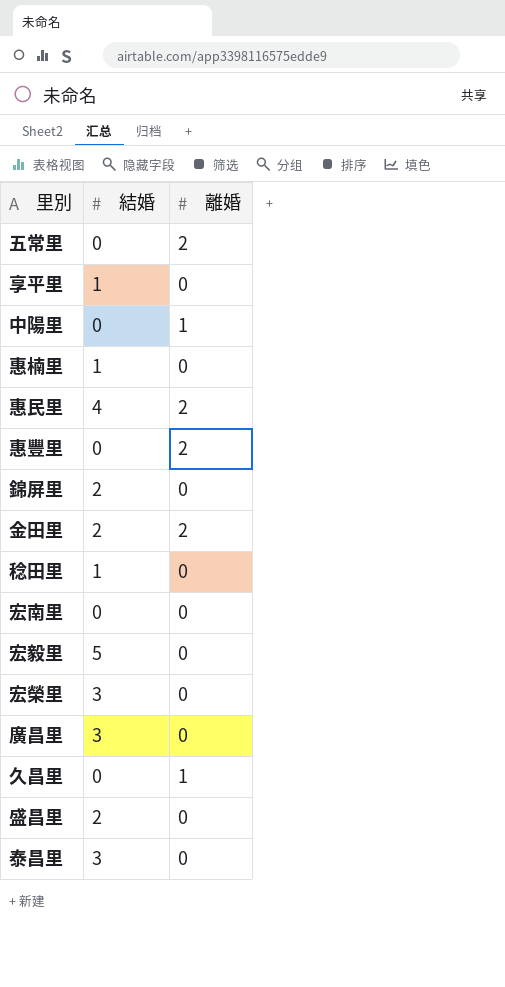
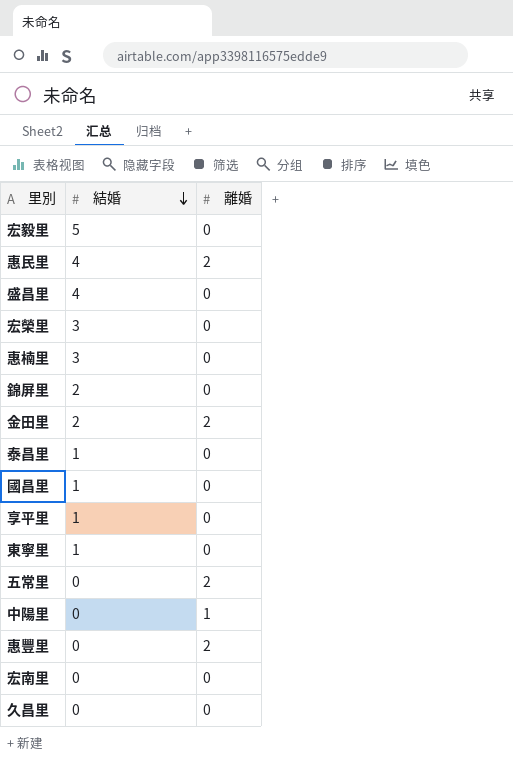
row order: none -> 結婚 descending
row 稔田里: 1 | 0 -> none
row 廣昌里: 3 | 0 -> none
盛昌里 | 結婚: 2 -> 4
惠楠里 | 結婚: 1 -> 3
泰昌里 | 結婚: 3 -> 1
row 國昌里: none -> 1 | 0
row 東寧里: none -> 1 | 0
久昌里 | 離婚: 1 -> 0

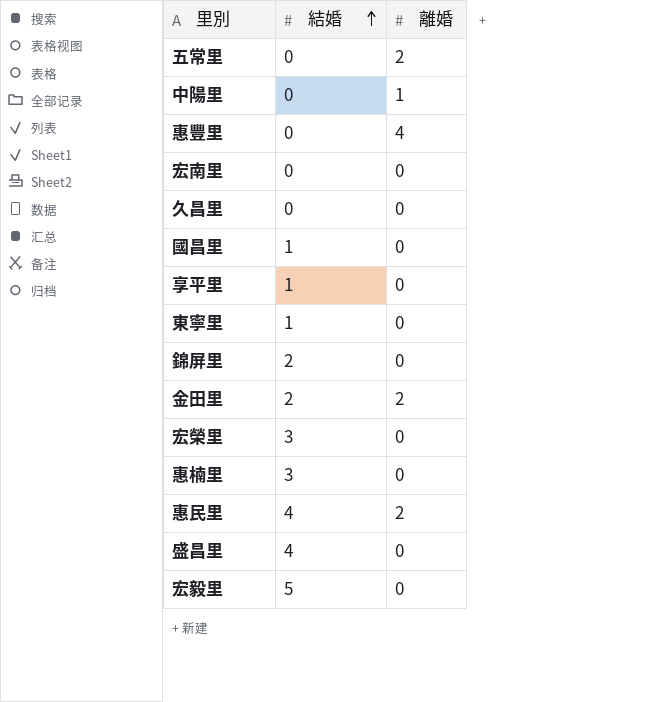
row order: 結婚 descending -> 結婚 ascending
row 泰昌里: 1 | 0 -> none
惠豐里 | 離婚: 2 -> 4

